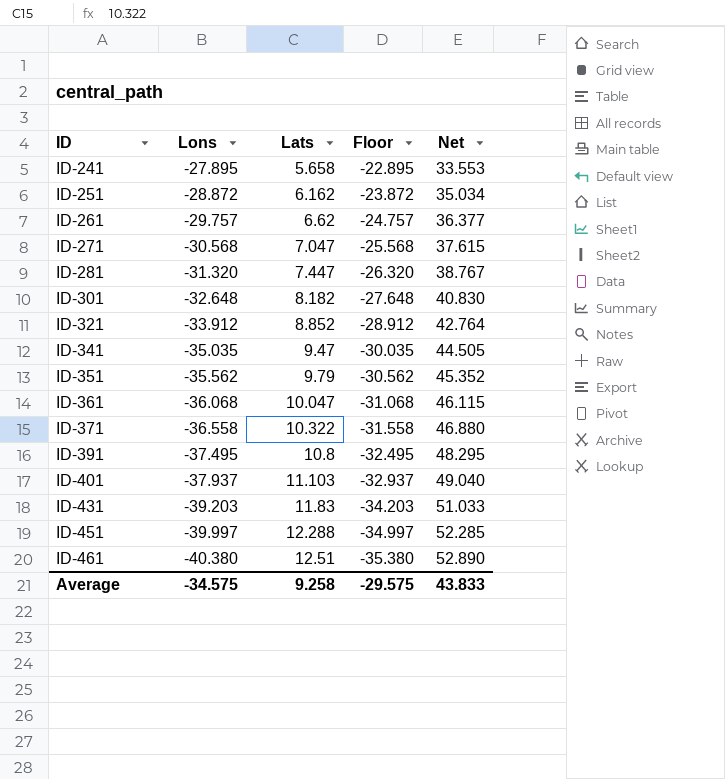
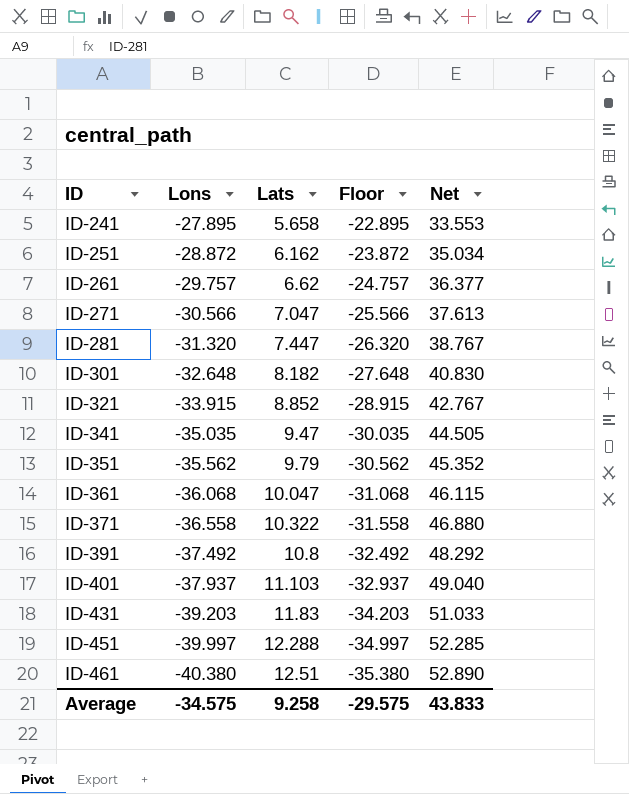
ID-271 | Lons: -30.568 -> -30.566
ID-271 | Floor: -25.568 -> -25.566
ID-271 | Net: 37.615 -> 37.613
ID-321 | Lons: -33.912 -> -33.915
ID-321 | Floor: -28.912 -> -28.915
ID-321 | Net: 42.764 -> 42.767
ID-391 | Lons: -37.495 -> -37.492
ID-391 | Floor: -32.495 -> -32.492
ID-391 | Net: 48.295 -> 48.292

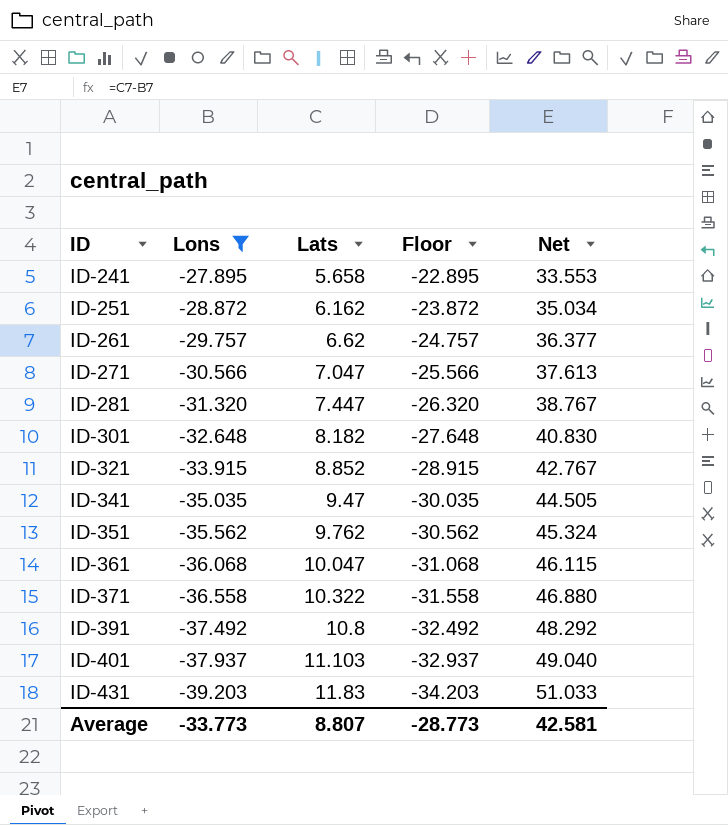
filter: none -> Lons >= -39.203
ID-351 | Lats: 9.79 -> 9.762
ID-351 | Net: 45.352 -> 45.324
Average | Lons: -34.575 -> -33.773
Average | Lats: 9.258 -> 8.807
Average | Floor: -29.575 -> -28.773
Average | Net: 43.833 -> 42.581

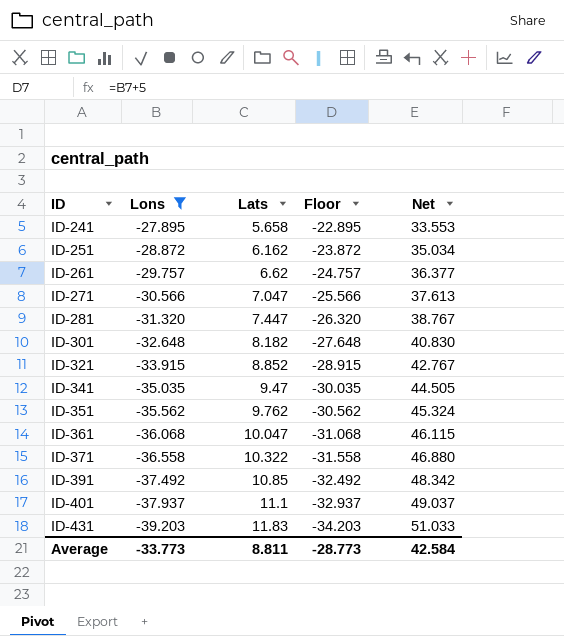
ID-391 | Lats: 10.8 -> 10.85
ID-391 | Net: 48.292 -> 48.342
ID-401 | Lats: 11.103 -> 11.1
ID-401 | Net: 49.040 -> 49.037
Average | Lats: 8.807 -> 8.811
Average | Net: 42.581 -> 42.584

